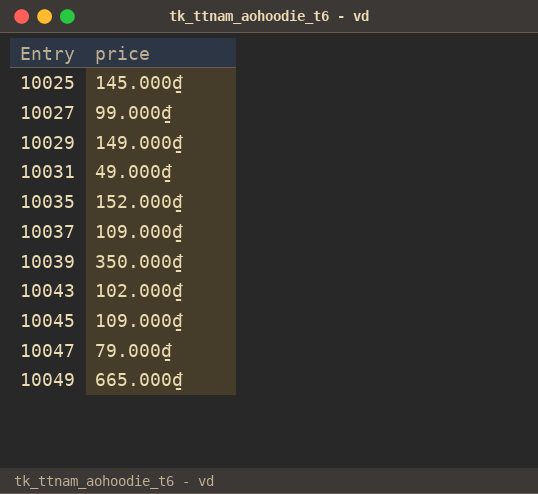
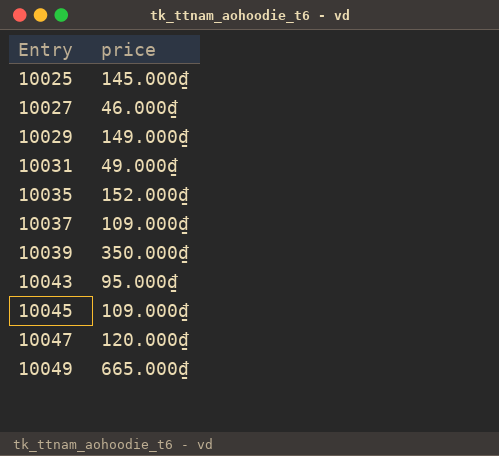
10027 | price: 99.000₫ -> 46.000₫
10043 | price: 102.000₫ -> 95.000₫
10047 | price: 79.000₫ -> 120.000₫

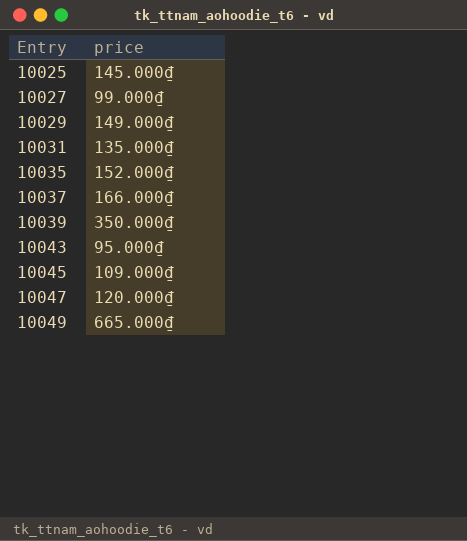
10027 | price: 46.000₫ -> 99.000₫
10031 | price: 49.000₫ -> 135.000₫
10037 | price: 109.000₫ -> 166.000₫

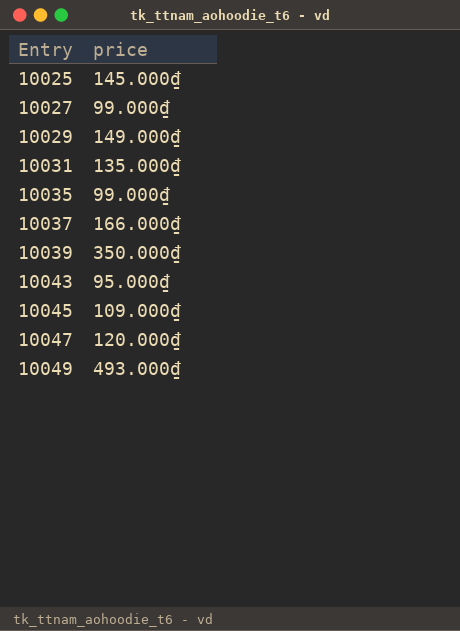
10035 | price: 152.000₫ -> 99.000₫
10049 | price: 665.000₫ -> 493.000₫

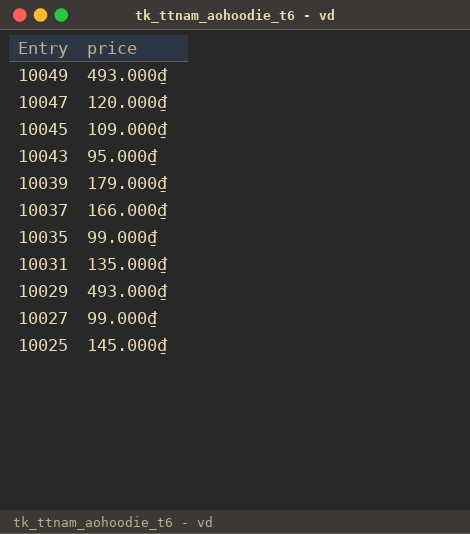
row order: Entry ascending -> Entry descending
10039 | price: 350.000₫ -> 179.000₫
10029 | price: 149.000₫ -> 493.000₫

